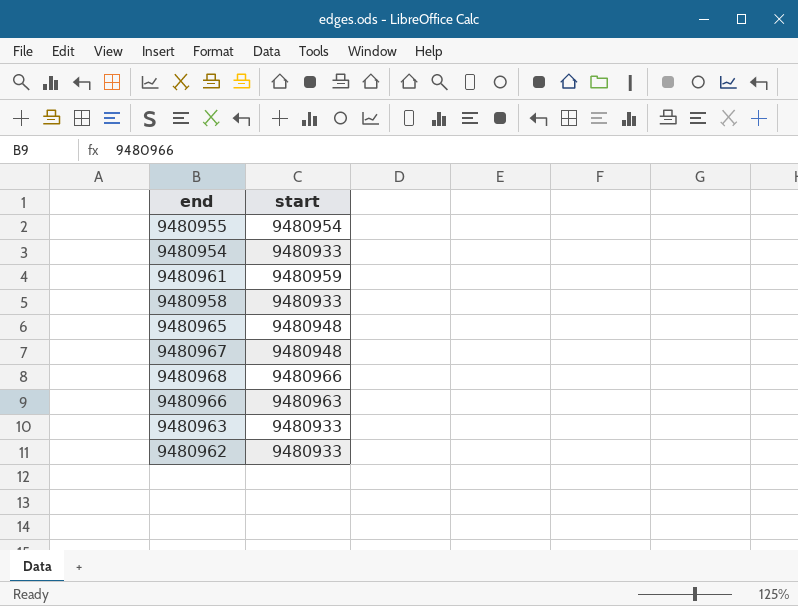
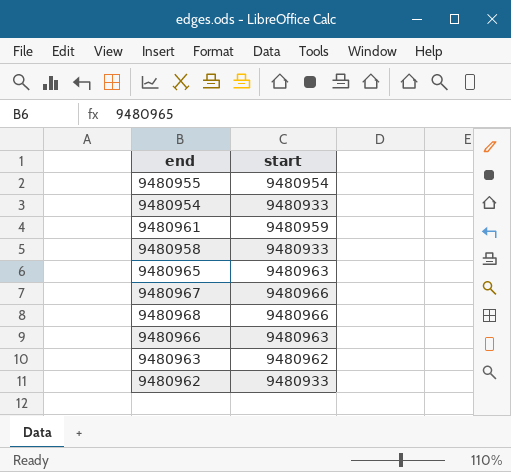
9480965 | start: 9480948 -> 9480963
9480967 | start: 9480948 -> 9480966
9480963 | start: 9480933 -> 9480962

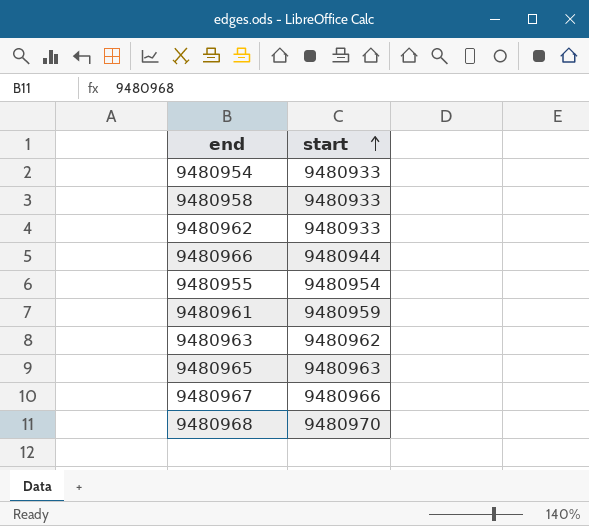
row order: none -> start ascending
9480966 | start: 9480963 -> 9480944
9480968 | start: 9480966 -> 9480970

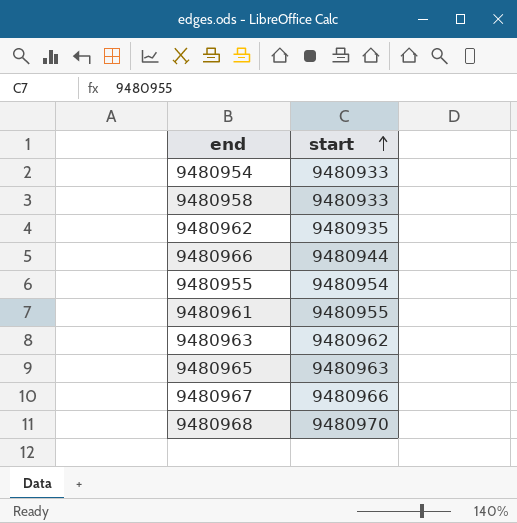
9480962 | start: 9480933 -> 9480935
9480961 | start: 9480959 -> 9480955

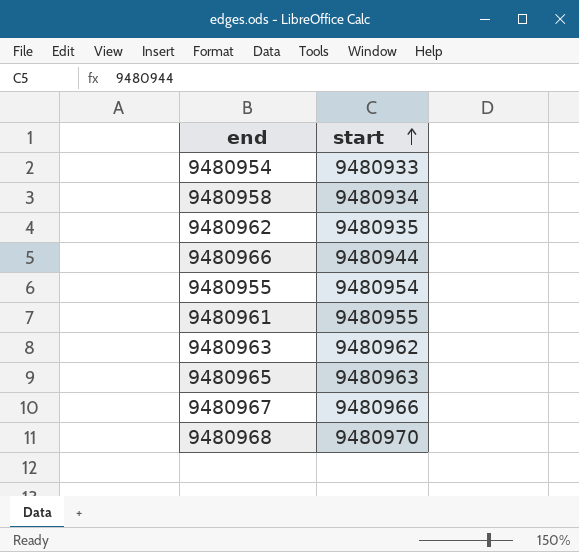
9480958 | start: 9480933 -> 9480934

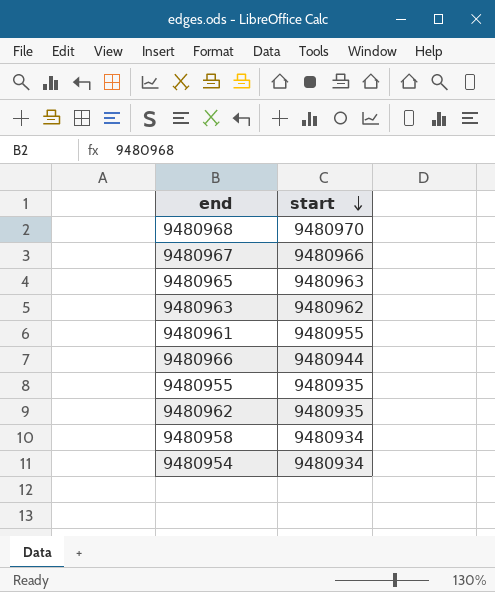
row order: start ascending -> start descending
9480955 | start: 9480954 -> 9480935
9480954 | start: 9480933 -> 9480934

